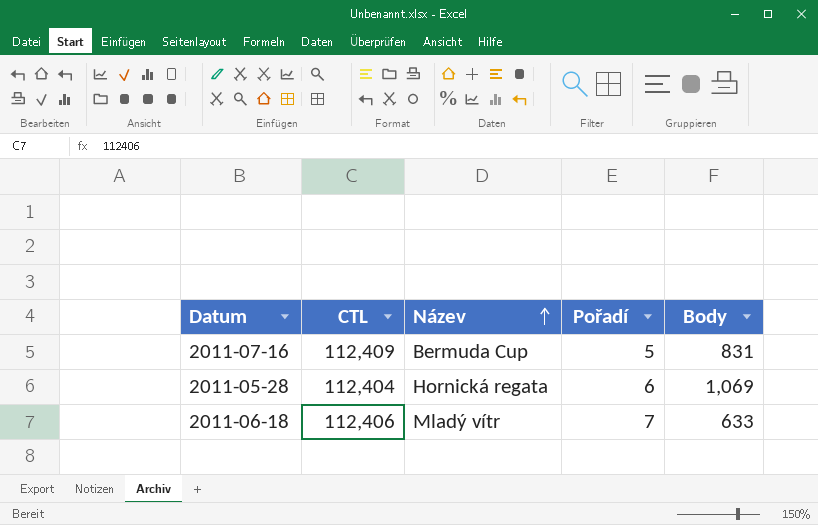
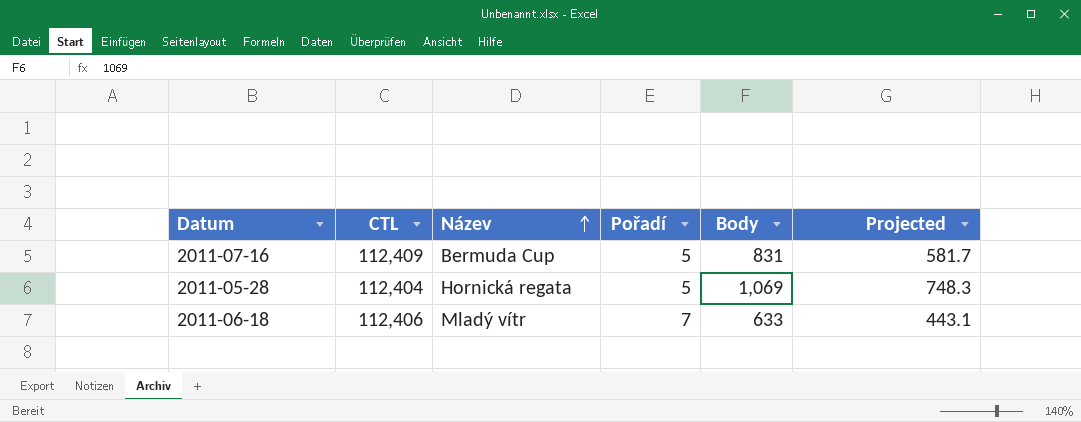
column Projected | formula: none -> [Body] * 0.7
2011-05-28 | Pořadí: 6 -> 5

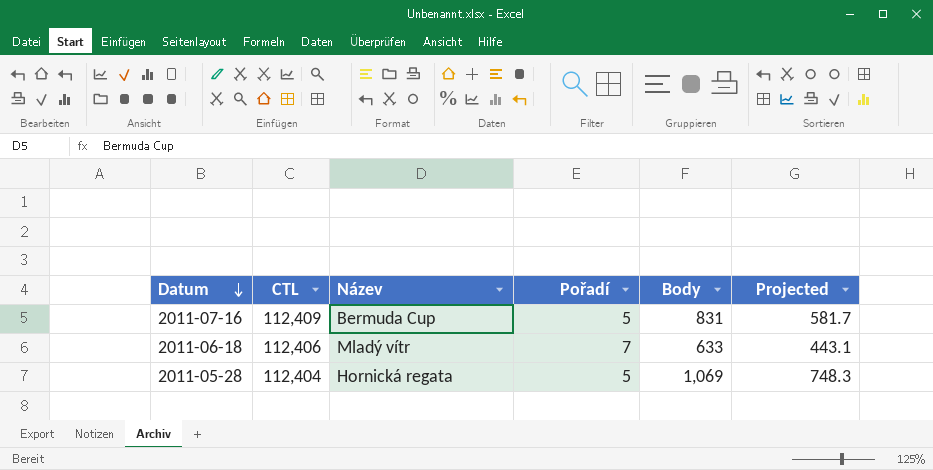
row order: Název ascending -> Datum descending

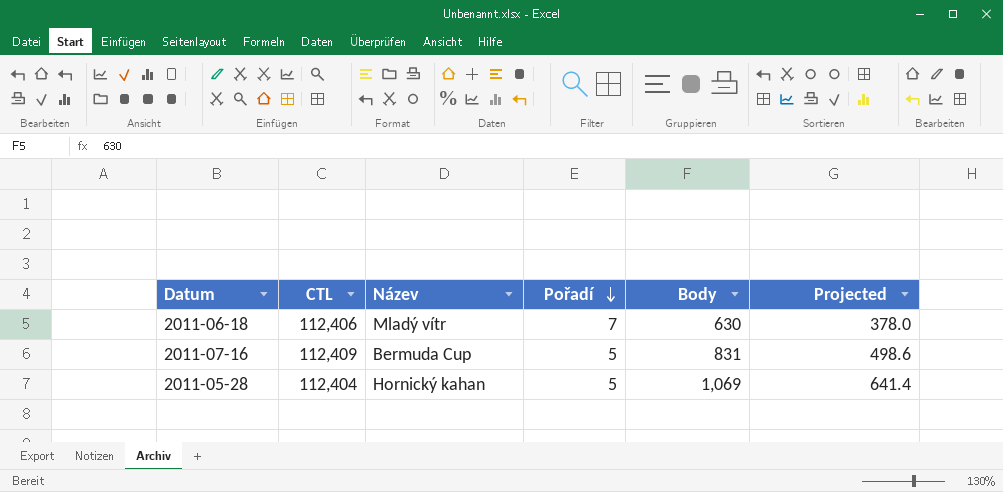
row order: Datum descending -> Pořadí descending
column Projected | formula: [Body] * 0.7 -> [Body] * 0.6
2011-06-18 | Body: 633 -> 630
2011-05-28 | Název: Hornická regata -> Hornický kahan

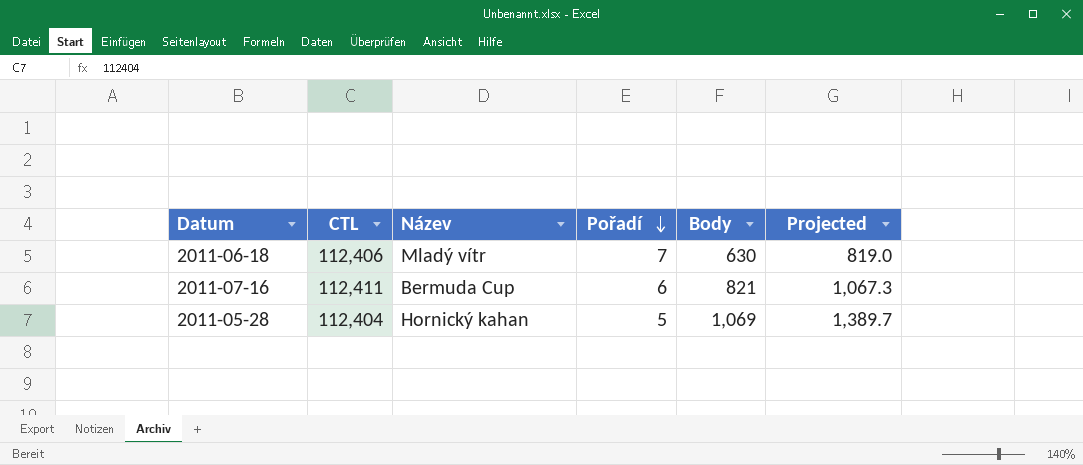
column Projected | formula: [Body] * 0.6 -> [Body] * 1.3
2011-07-16 | CTL: 112,409 -> 112,411
2011-07-16 | Pořadí: 5 -> 6
2011-07-16 | Body: 831 -> 821

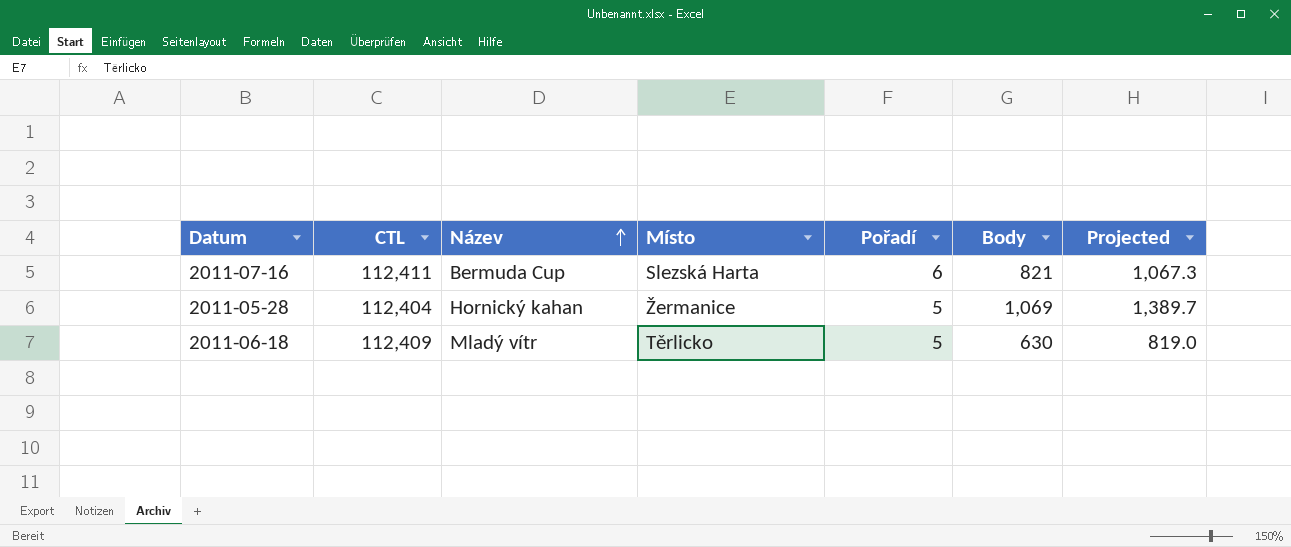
row order: Pořadí descending -> Název ascending
column Místo | position: none -> 4
2011-06-18 | CTL: 112,406 -> 112,409
2011-06-18 | Pořadí: 7 -> 5

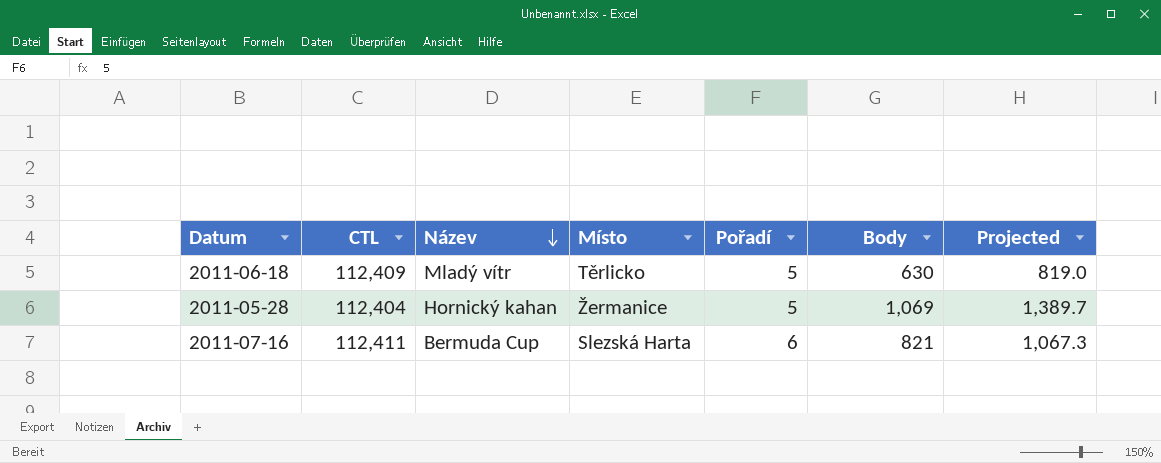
row order: Název ascending -> Název descending

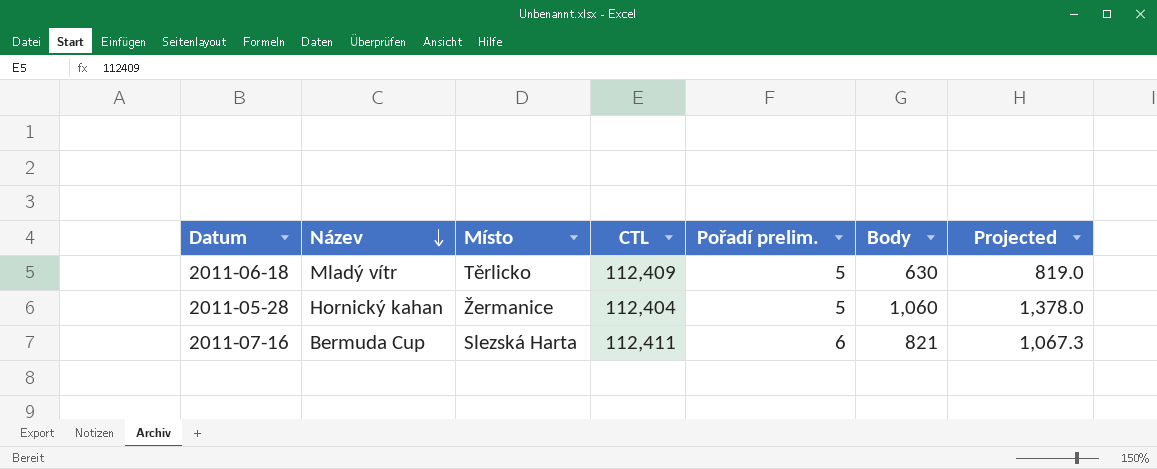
column CTL | position: 2 -> 4
column name: Pořadí -> Pořadí prelim.
2011-05-28 | Body: 1,069 -> 1,060
2011-05-28 | Projected: 1,389.7 -> 1,378.0

